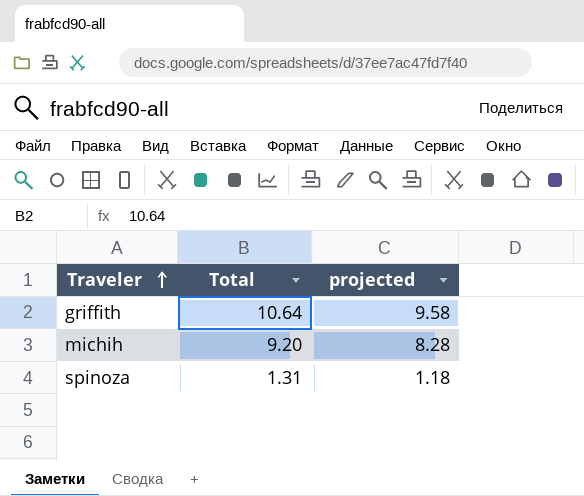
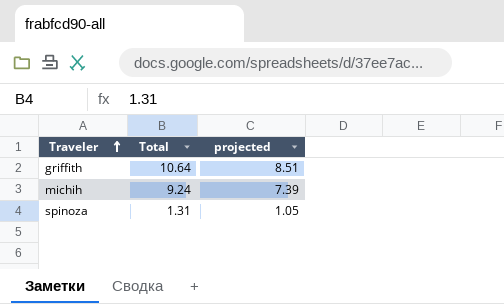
column projected | formula: [Total] * 0.9 -> [Total] * 0.8
michih | Total: 9.20 -> 9.24

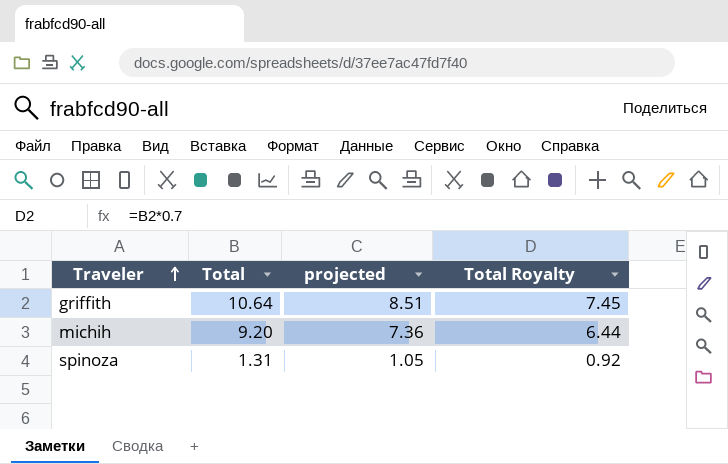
column Total Royalty | formula: none -> [Total] * 0.7
michih | Total: 9.24 -> 9.20
michih | projected: 7.39 -> 7.36

